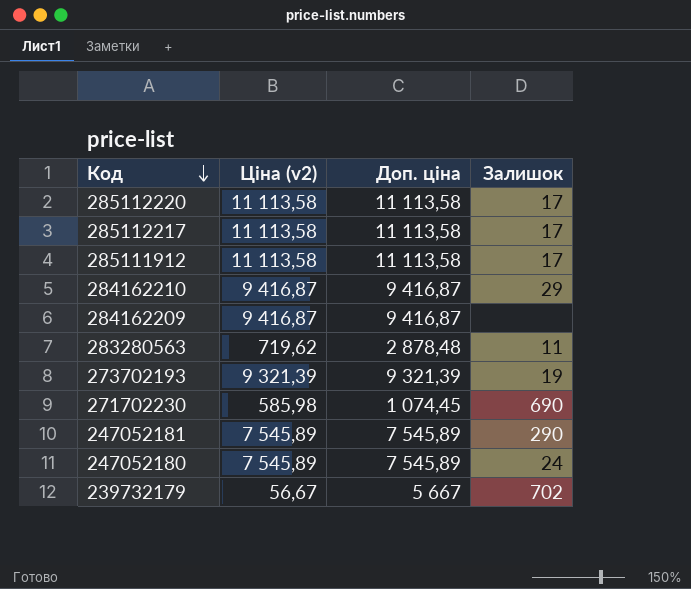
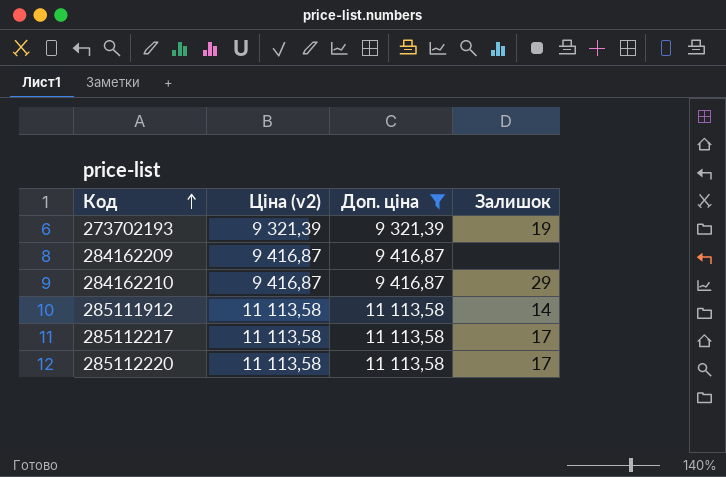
filter: none -> Доп. ціна >= 9 321,39
row order: Код descending -> Код ascending
285111912 | Залишок: 17 -> 14

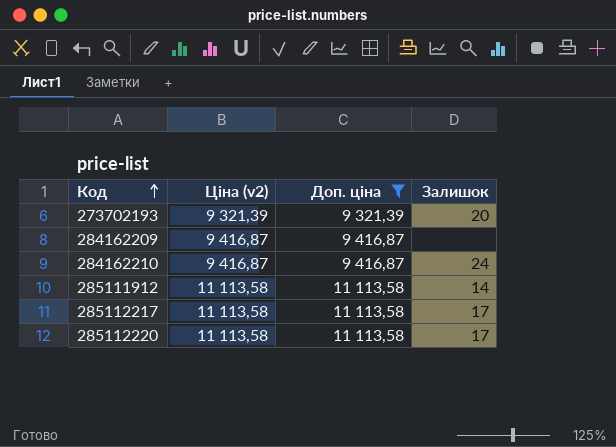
273702193 | Залишок: 19 -> 20
284162210 | Залишок: 29 -> 24

